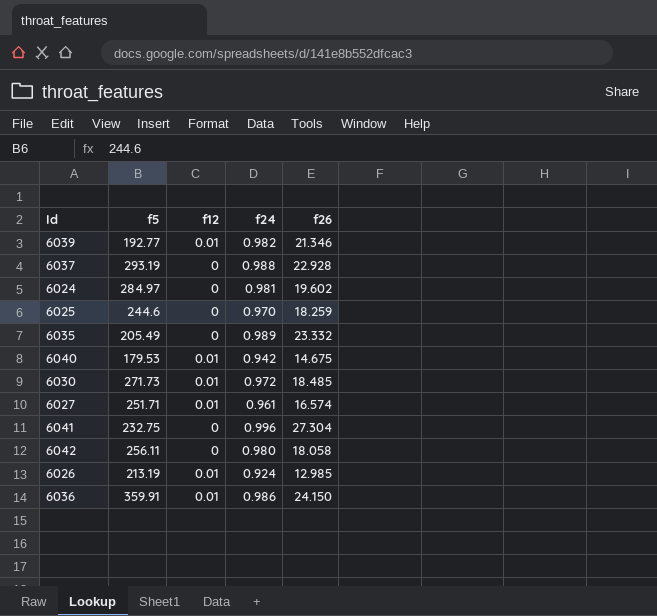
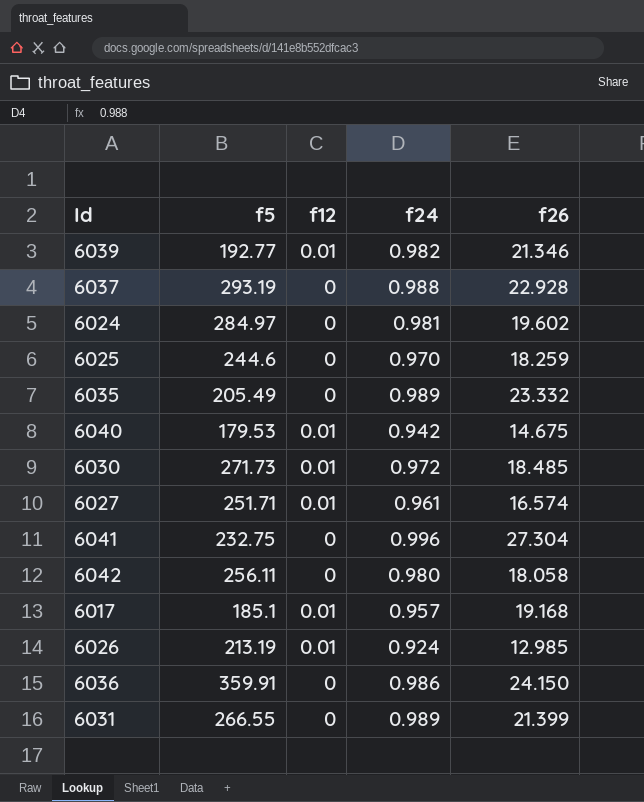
row 6017: none -> 185.1 | 0.01 | 0.957 | 19.168
6036 | f12: 0.01 -> 0
row 6031: none -> 266.55 | 0 | 0.989 | 21.399

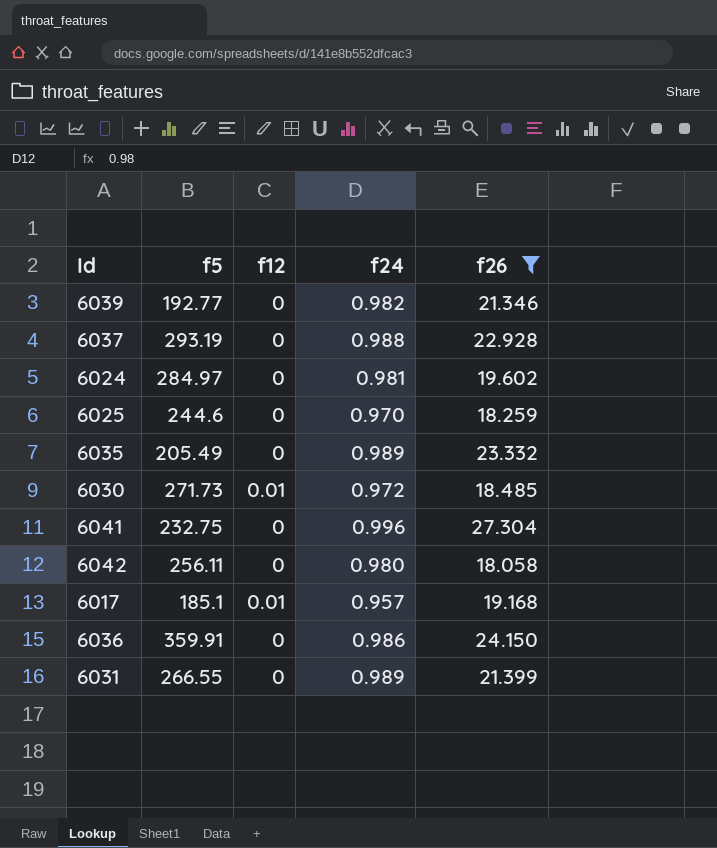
filter: none -> f26 >= 18.058
6039 | f12: 0.01 -> 0

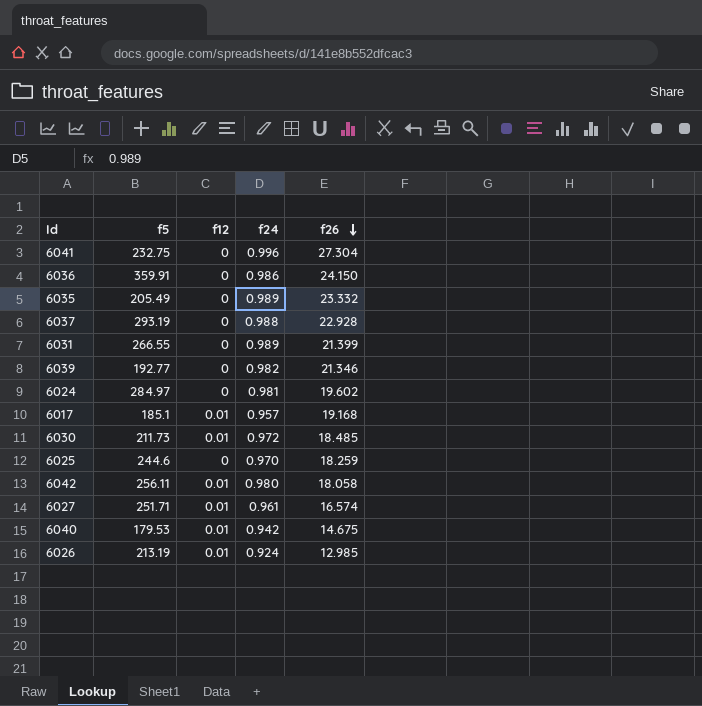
filter: f26 >= 18.058 -> none
row order: none -> f26 descending
6030 | f5: 271.73 -> 211.73
6042 | f12: 0 -> 0.01

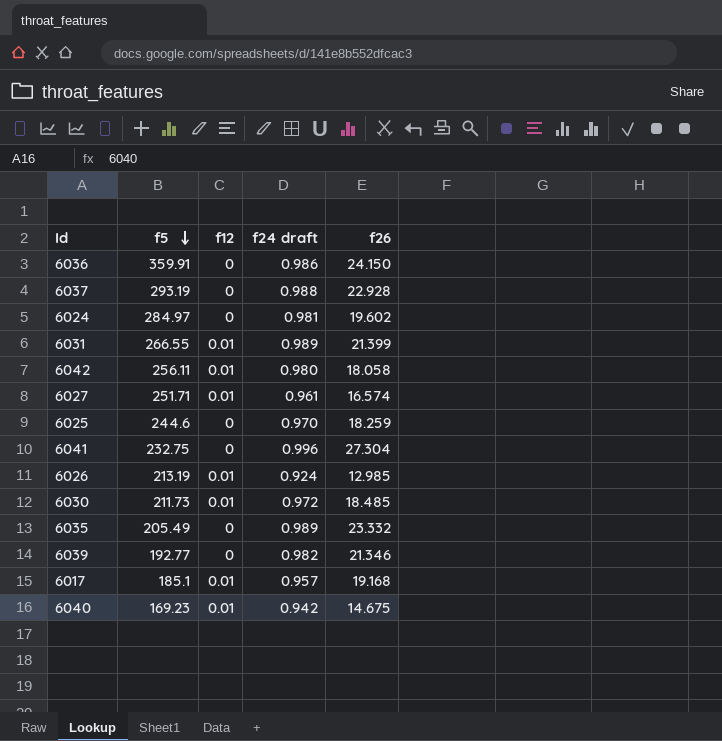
row order: f26 descending -> f5 descending
column name: f24 -> f24 draft
6031 | f12: 0 -> 0.01
6040 | f5: 179.53 -> 169.23

